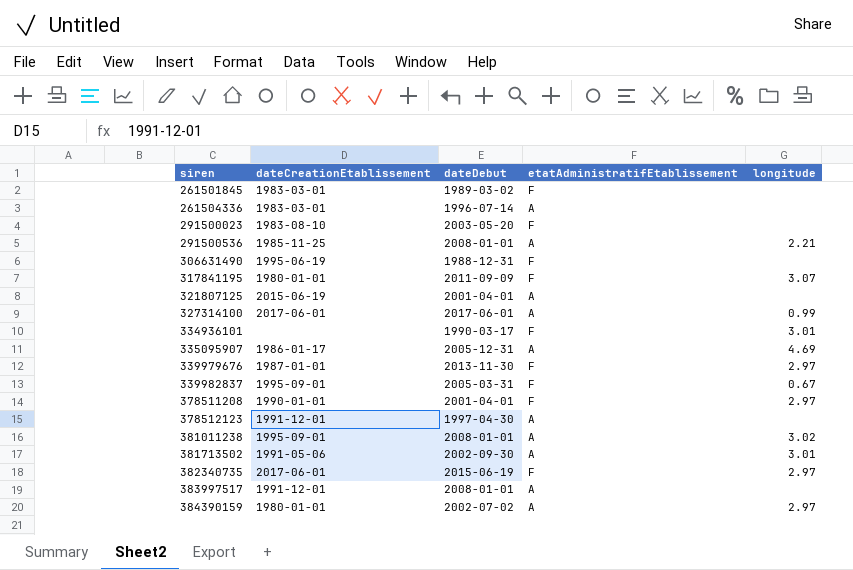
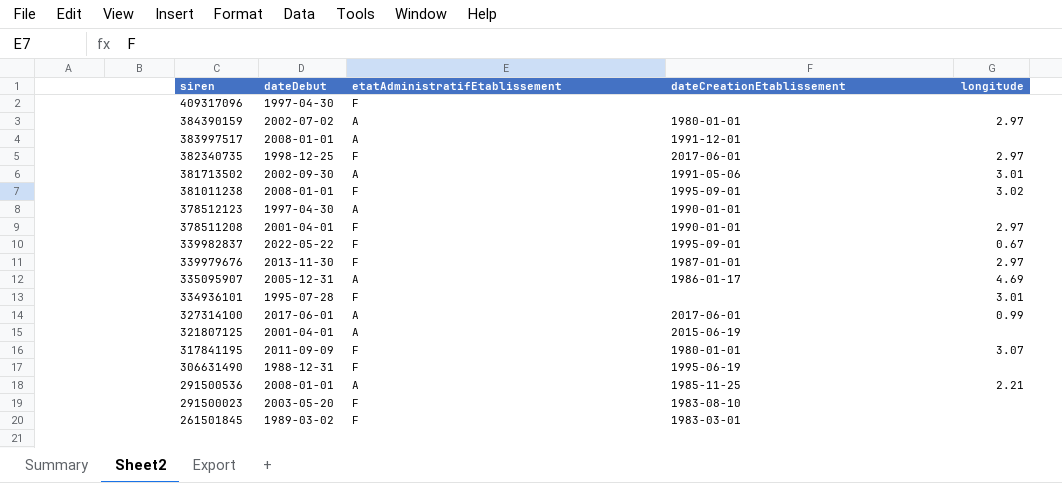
row order: siren ascending -> siren descending
column dateCreationEtablissement | position: 2 -> 4
row 261504336: 1983-03-01 | 1996-07-14 | A | none -> none
row 409317096: none -> 1997-04-30 | F | none | none
382340735 | dateDebut: 2015-06-19 -> 1998-12-25
381011238 | etatAdministratifEtablissement: A -> F
378512123 | dateCreationEtablissement: 1991-12-01 -> 1990-01-01
339982837 | dateDebut: 2005-03-31 -> 2022-05-22
334936101 | dateDebut: 1990-03-17 -> 1995-07-28

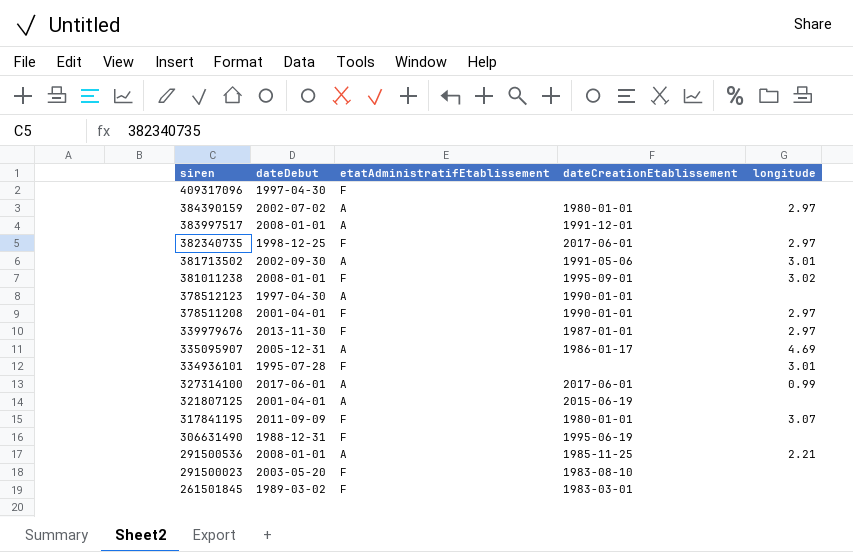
row 339982837: 2022-05-22 | F | 1995-09-01 | 0.67 -> none

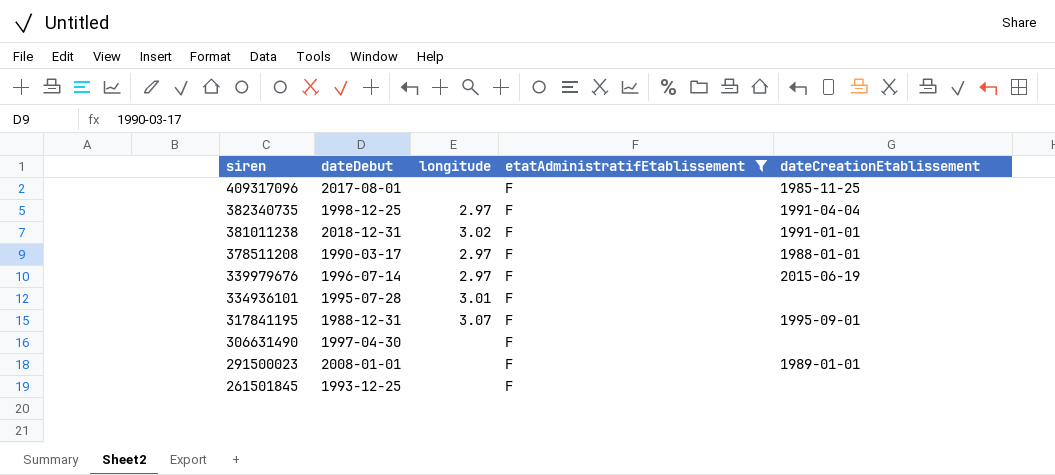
filter: none -> etatAdministratifEtablissement = F
column longitude | position: 5 -> 3
409317096 | dateDebut: 1997-04-30 -> 2017-08-01
409317096 | dateCreationEtablissement: none -> 1985-11-25
382340735 | dateCreationEtablissement: 2017-06-01 -> 1991-04-04
381011238 | dateDebut: 2008-01-01 -> 2018-12-31
381011238 | dateCreationEtablissement: 1995-09-01 -> 1991-01-01
378511208 | dateDebut: 2001-04-01 -> 1990-03-17
378511208 | dateCreationEtablissement: 1990-01-01 -> 1988-01-01
339979676 | dateDebut: 2013-11-30 -> 1996-07-14
339979676 | dateCreationEtablissement: 1987-01-01 -> 2015-06-19
317841195 | dateDebut: 2011-09-09 -> 1988-12-31
317841195 | dateCreationEtablissement: 1980-01-01 -> 1995-09-01
306631490 | dateDebut: 1988-12-31 -> 1997-04-30
306631490 | dateCreationEtablissement: 1995-06-19 -> none
291500023 | dateDebut: 2003-05-20 -> 2008-01-01
291500023 | dateCreationEtablissement: 1983-08-10 -> 1989-01-01
261501845 | dateDebut: 1989-03-02 -> 1993-12-25
261501845 | dateCreationEtablissement: 1983-03-01 -> none

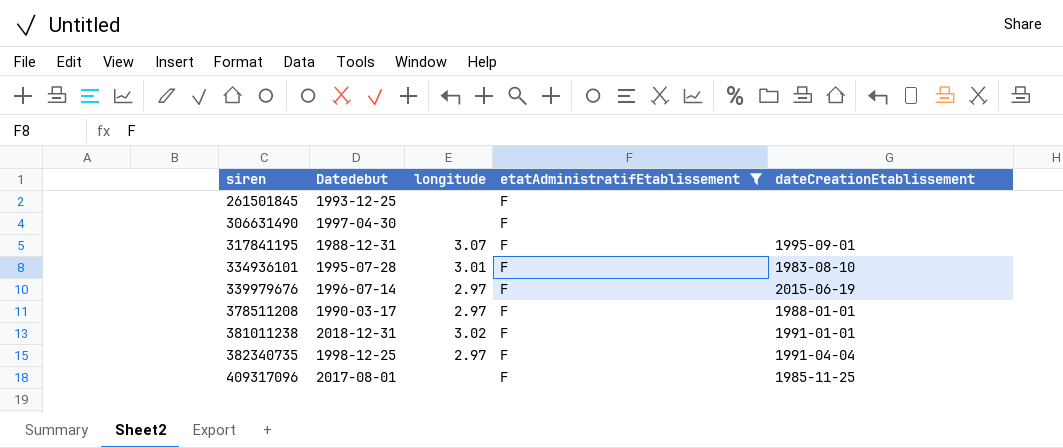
row order: siren descending -> siren ascending
column name: dateDebut -> Datedebut
row 291500023: 2008-01-01 | none | F | 1989-01-01 -> none
334936101 | dateCreationEtablissement: none -> 1983-08-10

